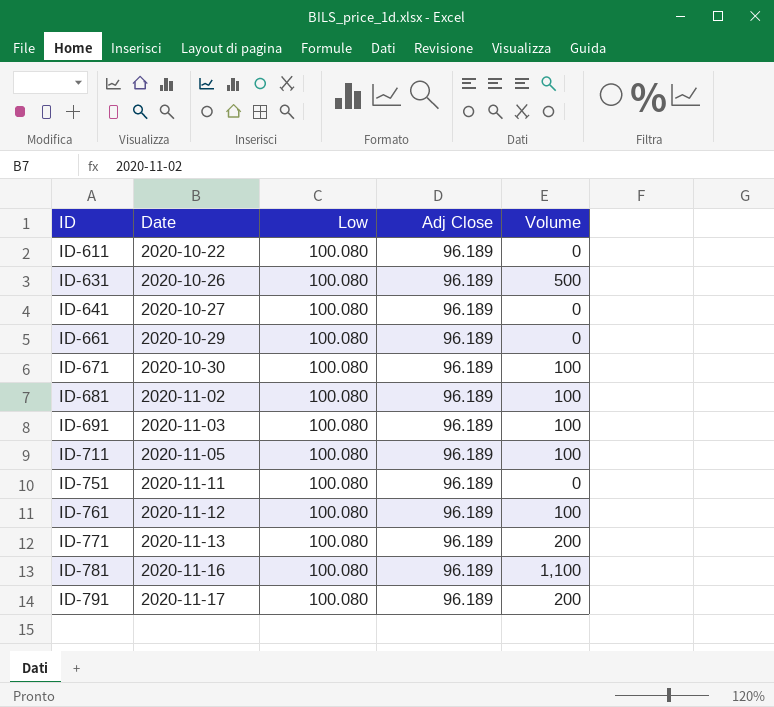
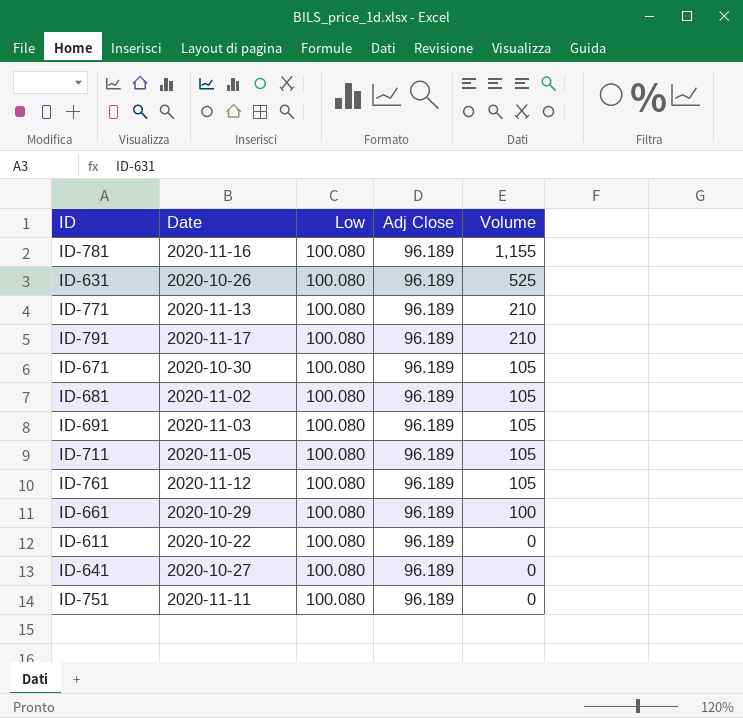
row order: ID ascending -> Volume descending
ID-781 | Volume: 1,100 -> 1,155
ID-631 | Volume: 500 -> 525
ID-771 | Volume: 200 -> 210
ID-791 | Volume: 200 -> 210
ID-671 | Volume: 100 -> 105
ID-681 | Volume: 100 -> 105
ID-691 | Volume: 100 -> 105
ID-711 | Volume: 100 -> 105
ID-761 | Volume: 100 -> 105
ID-661 | Volume: 0 -> 100

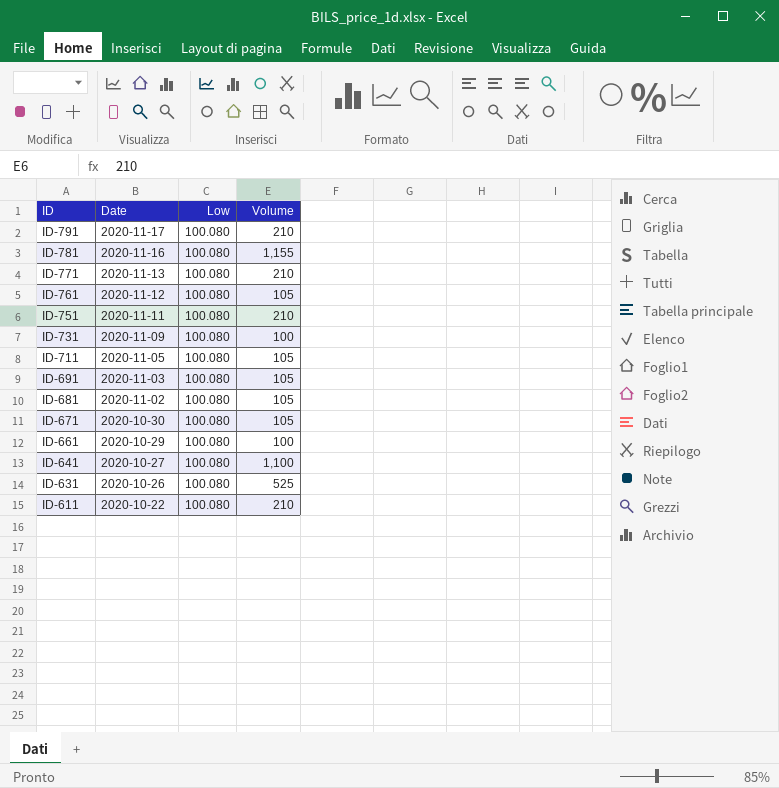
row order: Volume descending -> ID descending
column Adj Close | position: 4 -> none
ID-751 | Volume: 0 -> 210
row ID-731: none -> 2020-11-09 | 100.080 | 100
ID-641 | Volume: 0 -> 1,100
ID-611 | Volume: 0 -> 210

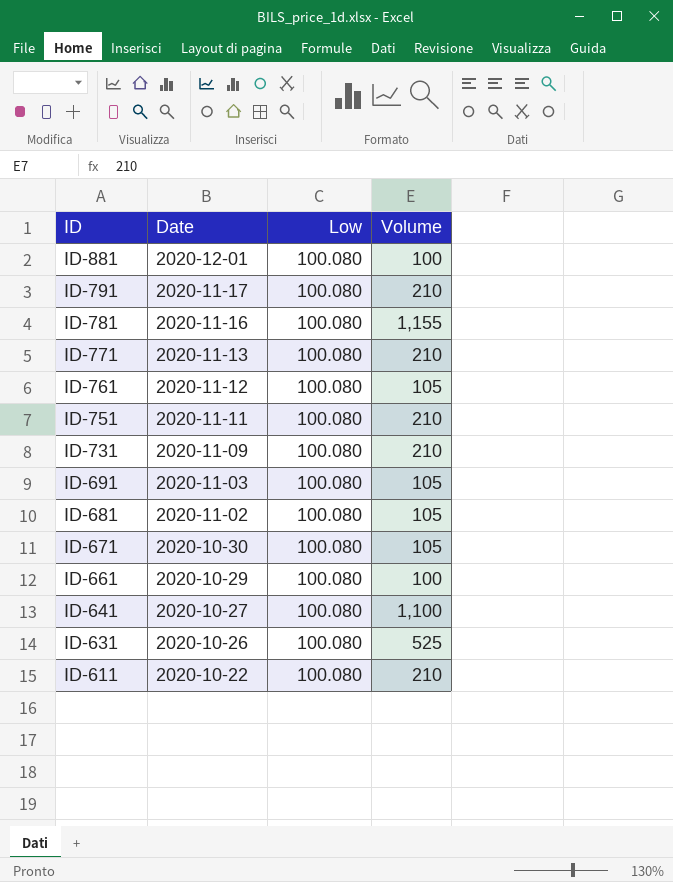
row ID-711: 2020-11-05 | 100.080 | 105 -> none
row ID-881: none -> 2020-12-01 | 100.080 | 100
ID-731 | Volume: 100 -> 210

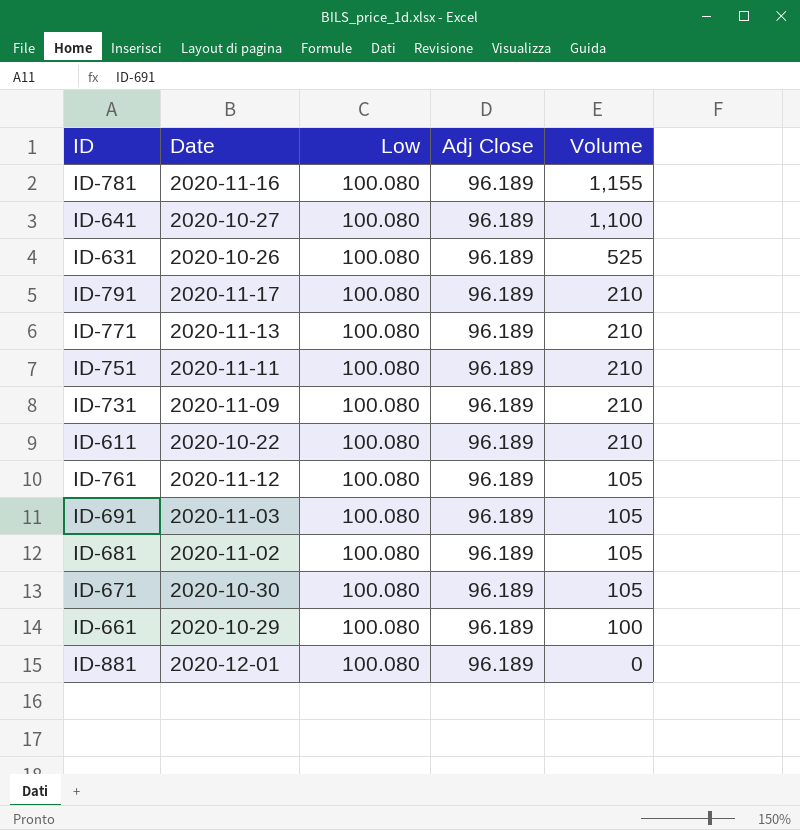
row order: ID descending -> Volume descending
column Adj Close | position: none -> 4
ID-881 | Volume: 100 -> 0

